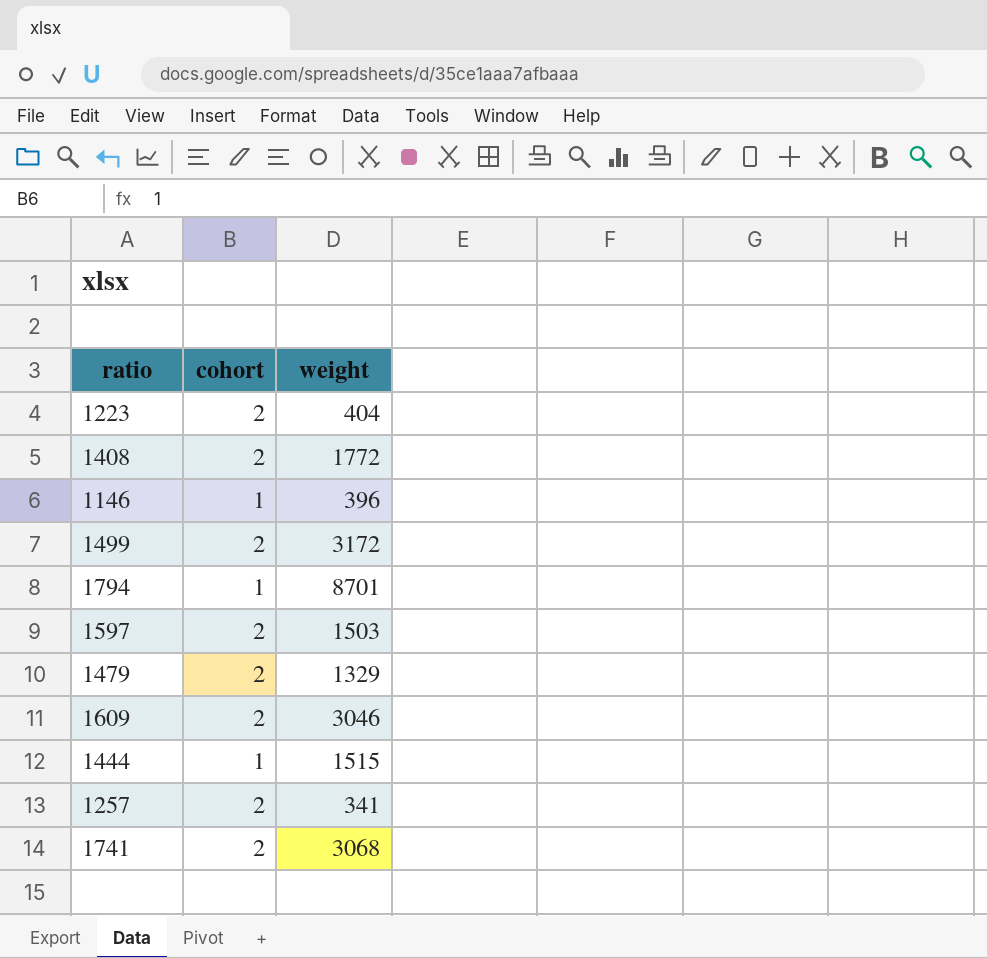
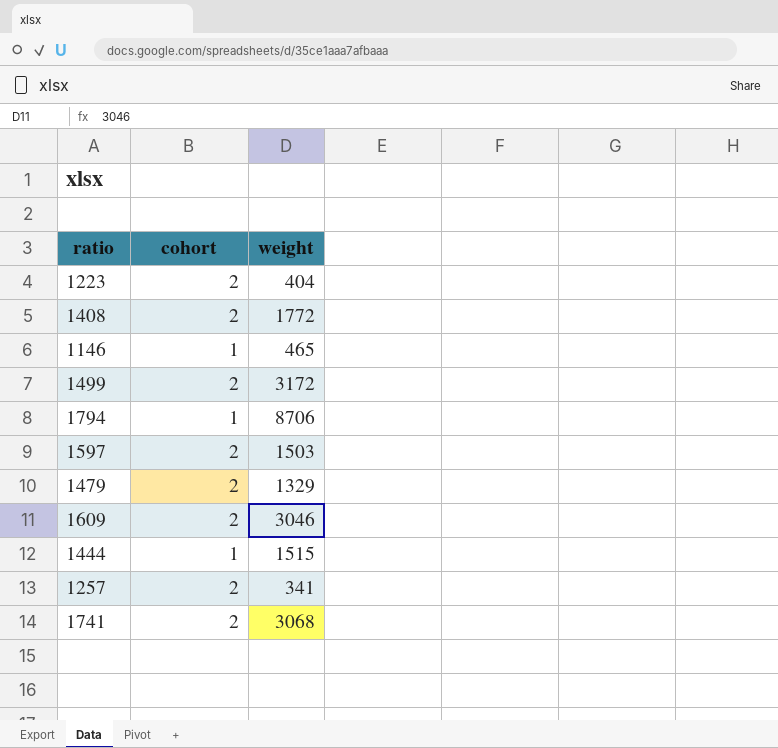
1146 | weight: 396 -> 465
1794 | weight: 8701 -> 8706

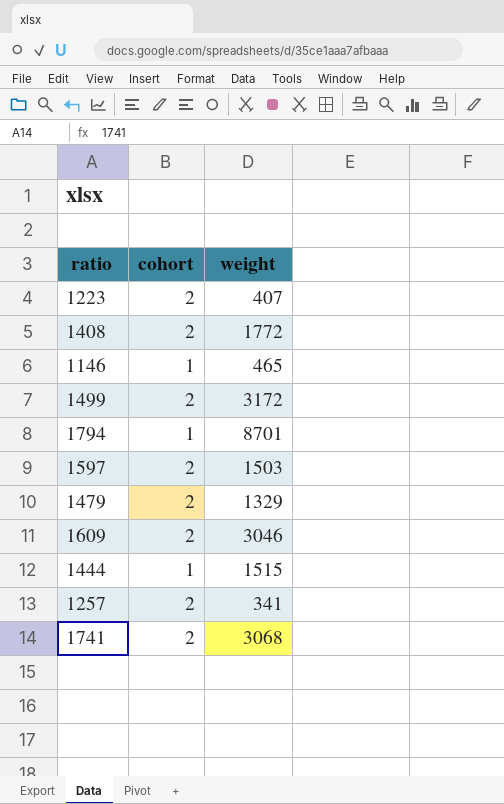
1223 | weight: 404 -> 407
1794 | weight: 8706 -> 8701

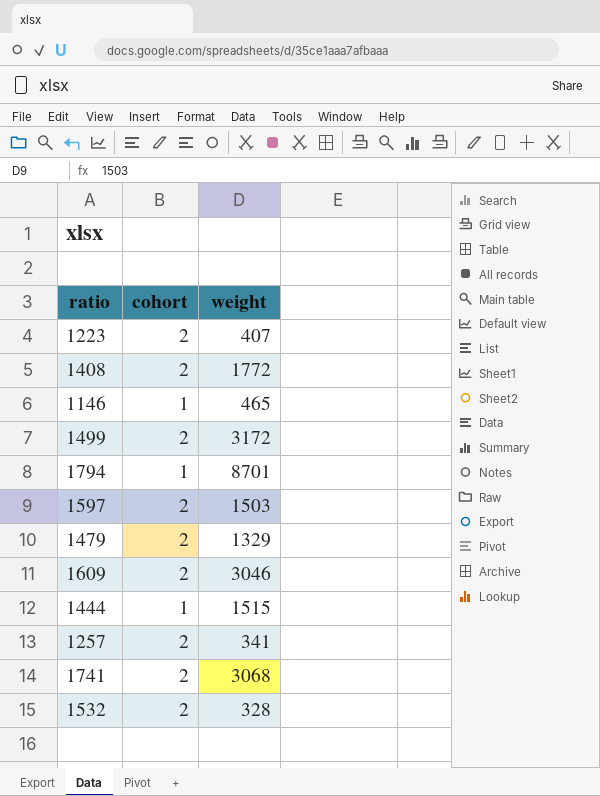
row 1532: none -> 2 | 328

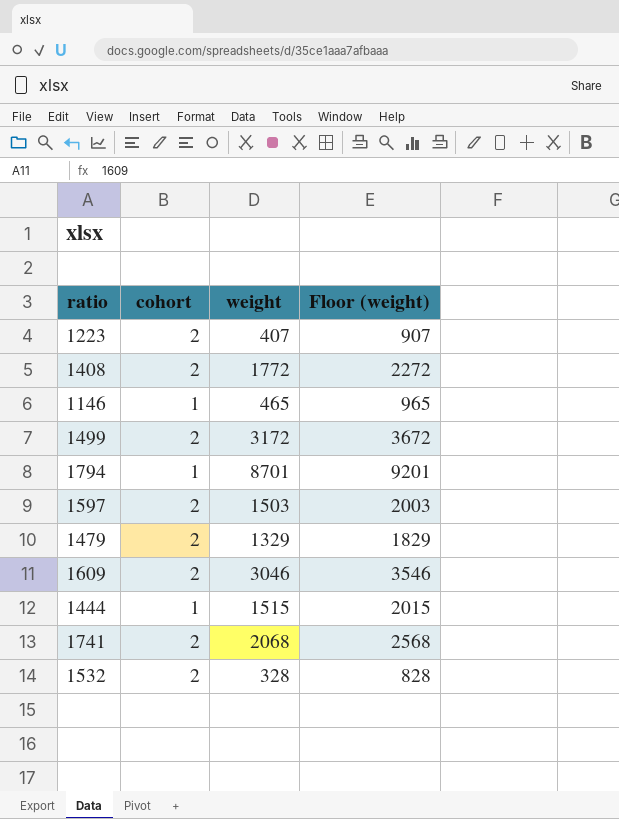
column Floor (weight) | formula: none -> [weight] + 500
row 1257: 2 | 341 -> none
1741 | weight: 3068 -> 2068

